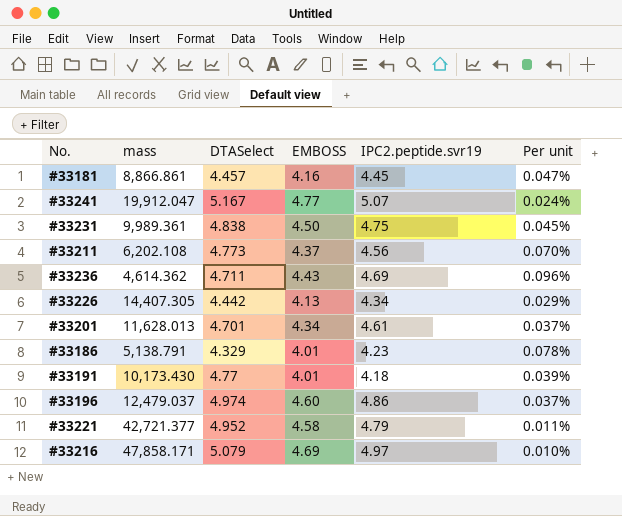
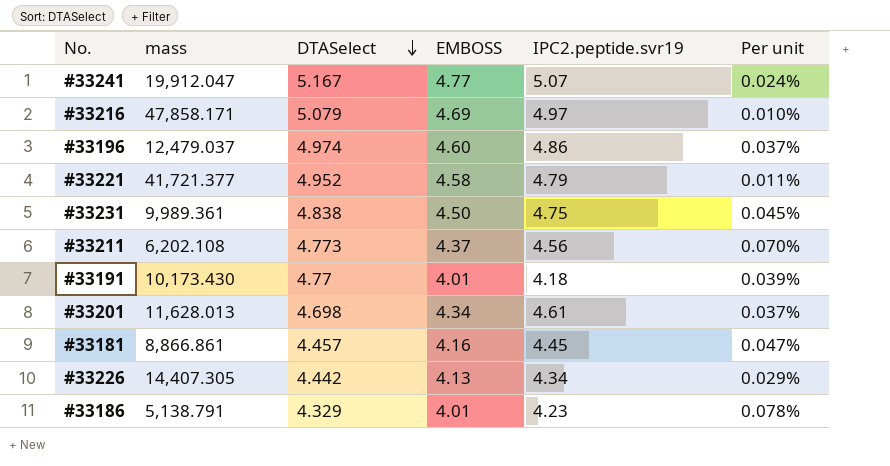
row order: none -> DTASelect descending
row #33236: 4,614.362 | 4.711 | 4.43 | 4.69 | 0.096% -> none
#33221 | mass: 42,721.377 -> 41,721.377
#33201 | DTASelect: 4.701 -> 4.698

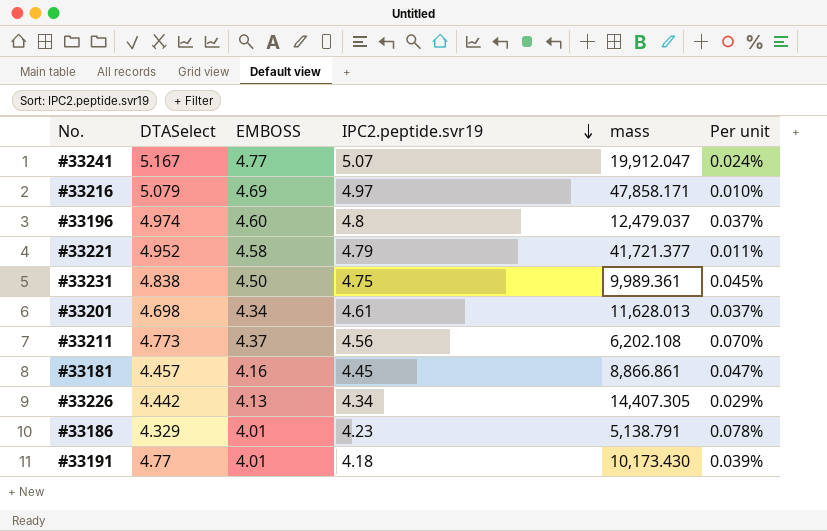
row order: DTASelect descending -> IPC2.peptide.svr19 descending
column mass | position: 2 -> 5
#33196 | IPC2.peptide.svr19: 4.86 -> 4.8

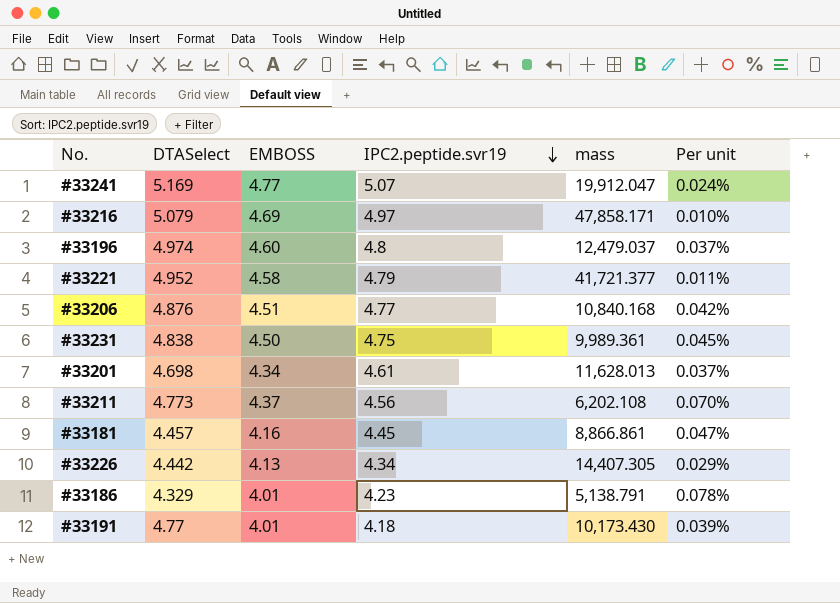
#33241 | DTASelect: 5.167 -> 5.169
row #33206: none -> 4.876 | 4.51 | 4.77 | 10,840.168 | 0.042%

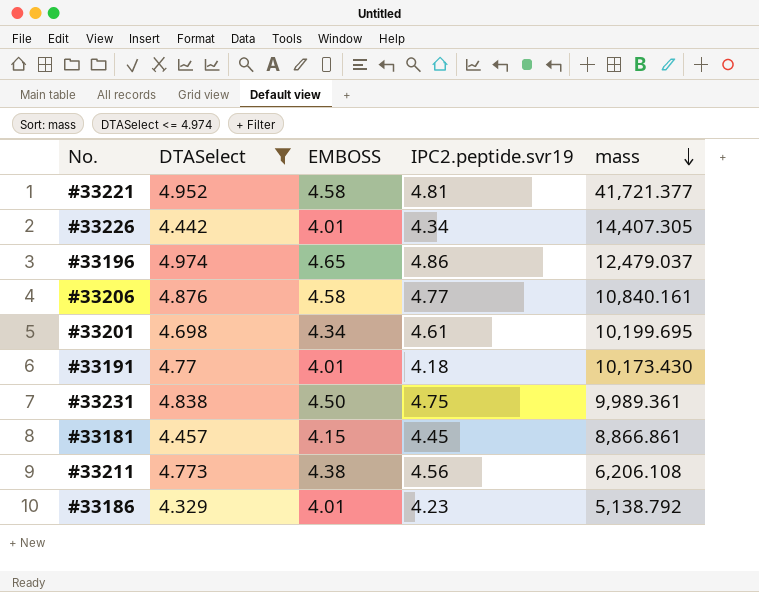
filter: none -> DTASelect <= 4.974
row order: IPC2.peptide.svr19 descending -> mass descending
column Per unit | formula: [EMBOSS] / [mass] -> none
#33221 | IPC2.peptide.svr19: 4.79 -> 4.81
#33226 | EMBOSS: 4.13 -> 4.01
#33196 | EMBOSS: 4.60 -> 4.65
#33196 | IPC2.peptide.svr19: 4.8 -> 4.86
#33206 | EMBOSS: 4.51 -> 4.58
#33206 | mass: 10,840.168 -> 10,840.161
#33201 | mass: 11,628.013 -> 10,199.695
#33181 | EMBOSS: 4.16 -> 4.15
#33211 | EMBOSS: 4.37 -> 4.38
#33211 | mass: 6,202.108 -> 6,206.108
#33186 | mass: 5,138.791 -> 5,138.792

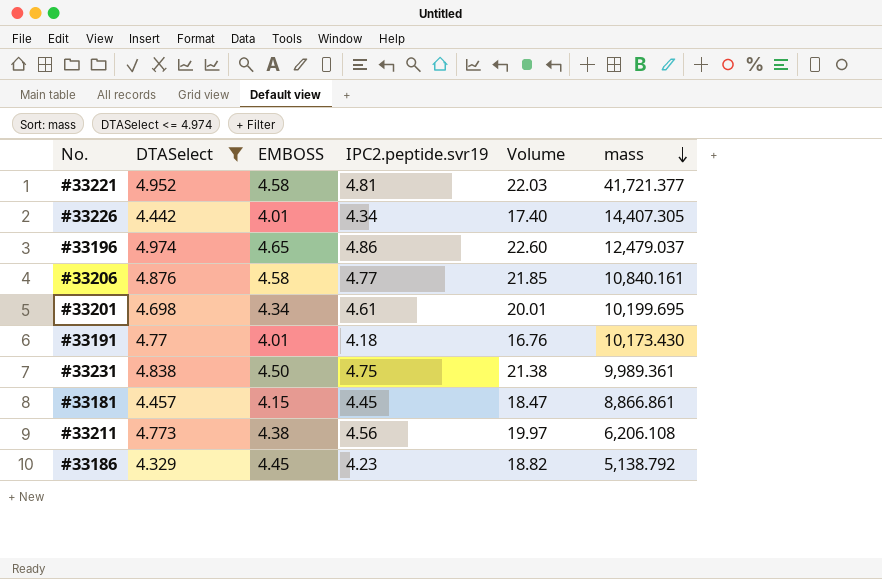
column Volume | formula: none -> [EMBOSS] * [IPC2.peptide.svr19]
#33186 | EMBOSS: 4.01 -> 4.45

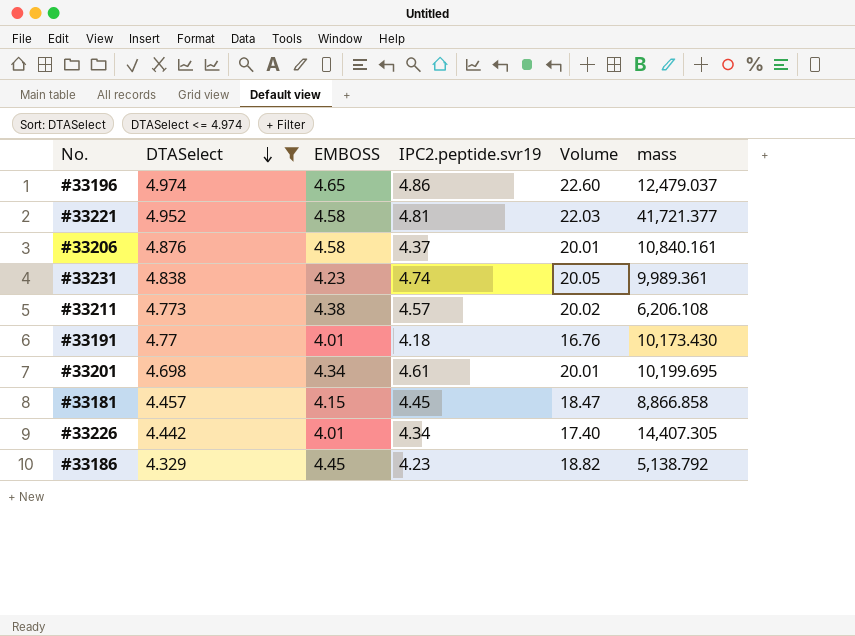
row order: mass descending -> DTASelect descending
#33206 | IPC2.peptide.svr19: 4.77 -> 4.37
#33206 | Volume: 21.85 -> 20.01
#33231 | EMBOSS: 4.50 -> 4.23
#33231 | IPC2.peptide.svr19: 4.75 -> 4.74
#33231 | Volume: 21.38 -> 20.05
#33211 | IPC2.peptide.svr19: 4.56 -> 4.57
#33211 | Volume: 19.97 -> 20.02
#33181 | mass: 8,866.861 -> 8,866.858

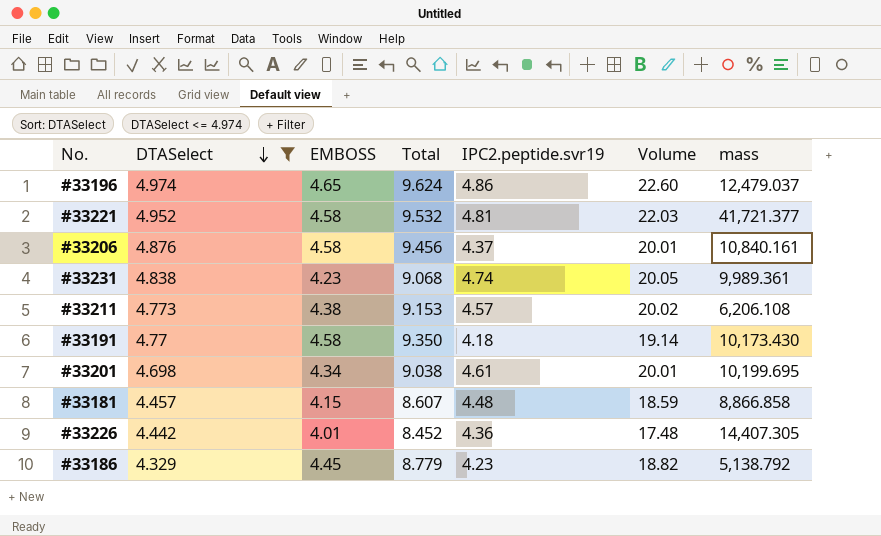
column Total | formula: none -> [DTASelect] + [EMBOSS]
#33191 | EMBOSS: 4.01 -> 4.58
#33191 | Volume: 16.76 -> 19.14
#33181 | IPC2.peptide.svr19: 4.45 -> 4.48
#33181 | Volume: 18.47 -> 18.59
#33226 | IPC2.peptide.svr19: 4.34 -> 4.36
#33226 | Volume: 17.40 -> 17.48

